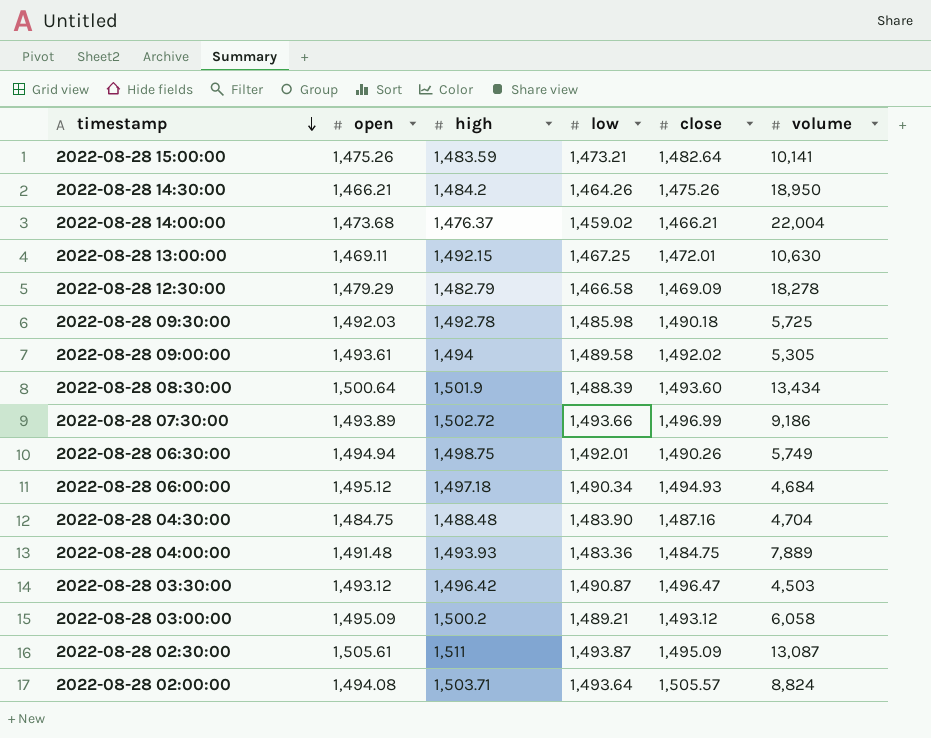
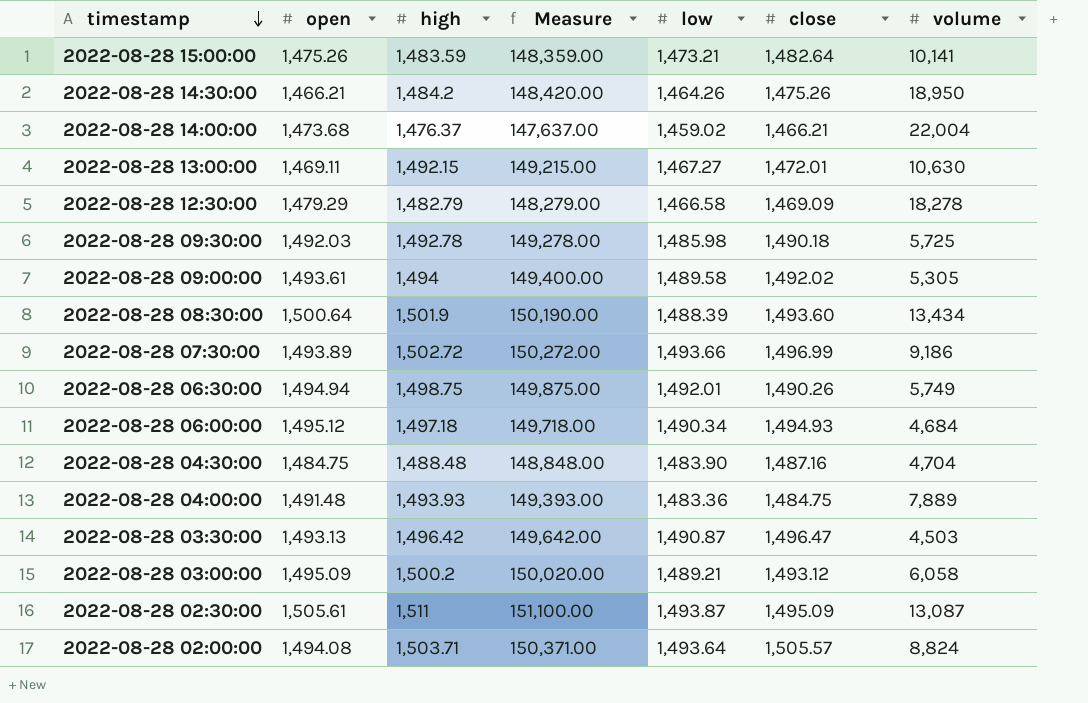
column Measure | formula: none -> [high] * 100
2022-08-28 13:00:00 | low: 1,467.25 -> 1,467.27
2022-08-28 03:30:00 | open: 1,493.12 -> 1,493.13

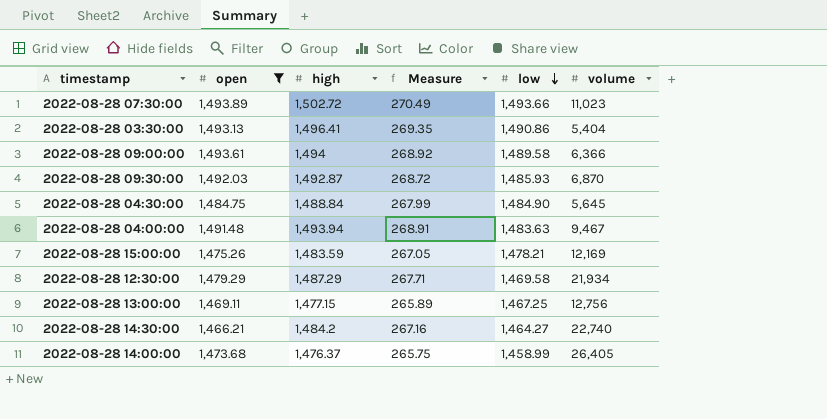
filter: none -> open <= 1,493.89
row order: timestamp descending -> low descending
column close | position: 6 -> none
column Measure | formula: [high] * 100 -> [high] * 0.18
2022-08-28 07:30:00 | volume: 9,186 -> 11,023
2022-08-28 03:30:00 | high: 1,496.42 -> 1,496.41
2022-08-28 03:30:00 | low: 1,490.87 -> 1,490.86
2022-08-28 03:30:00 | volume: 4,503 -> 5,404
2022-08-28 09:00:00 | volume: 5,305 -> 6,366
2022-08-28 09:30:00 | high: 1,492.78 -> 1,492.87
2022-08-28 09:30:00 | low: 1,485.98 -> 1,485.93
2022-08-28 09:30:00 | volume: 5,725 -> 6,870
2022-08-28 04:30:00 | high: 1,488.48 -> 1,488.84
2022-08-28 04:30:00 | low: 1,483.90 -> 1,484.90
2022-08-28 04:30:00 | volume: 4,704 -> 5,645
2022-08-28 04:00:00 | high: 1,493.93 -> 1,493.94
2022-08-28 04:00:00 | low: 1,483.36 -> 1,483.63
2022-08-28 04:00:00 | volume: 7,889 -> 9,467
2022-08-28 15:00:00 | low: 1,473.21 -> 1,478.21
2022-08-28 15:00:00 | volume: 10,141 -> 12,169
2022-08-28 12:30:00 | high: 1,482.79 -> 1,487.29
2022-08-28 12:30:00 | low: 1,466.58 -> 1,469.58
2022-08-28 12:30:00 | volume: 18,278 -> 21,934
2022-08-28 13:00:00 | high: 1,492.15 -> 1,477.15
2022-08-28 13:00:00 | low: 1,467.27 -> 1,467.25
2022-08-28 13:00:00 | volume: 10,630 -> 12,756
2022-08-28 14:30:00 | low: 1,464.26 -> 1,464.27
2022-08-28 14:30:00 | volume: 18,950 -> 22,740
2022-08-28 14:00:00 | low: 1,459.02 -> 1,458.99
2022-08-28 14:00:00 | volume: 22,004 -> 26,405

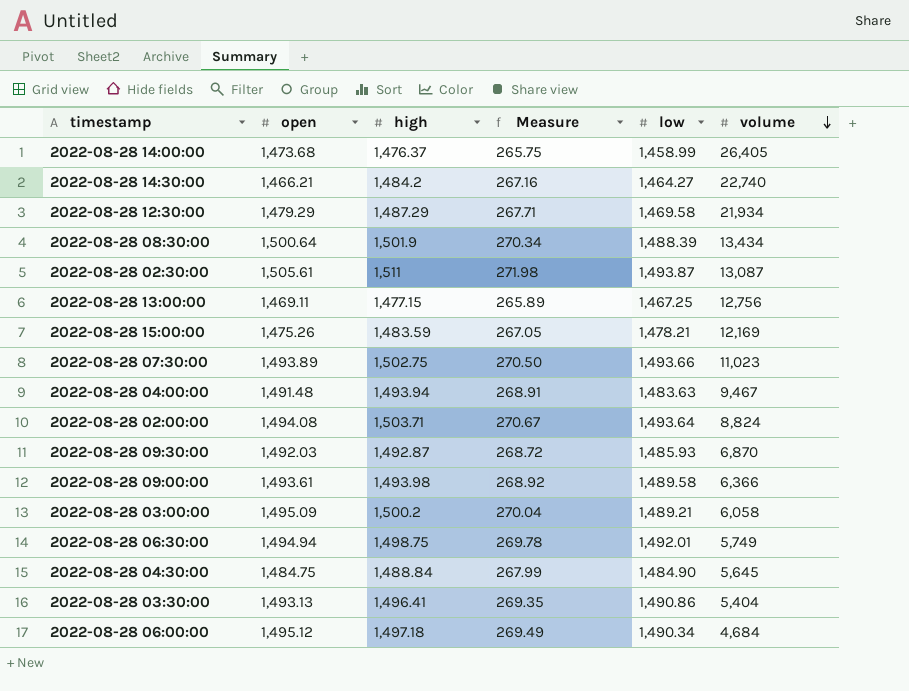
filter: open <= 1,493.89 -> none
row order: low descending -> volume descending
2022-08-28 07:30:00 | high: 1,502.72 -> 1,502.75
2022-08-28 07:30:00 | Measure: 270.49 -> 270.50
2022-08-28 09:00:00 | high: 1,494 -> 1,493.98

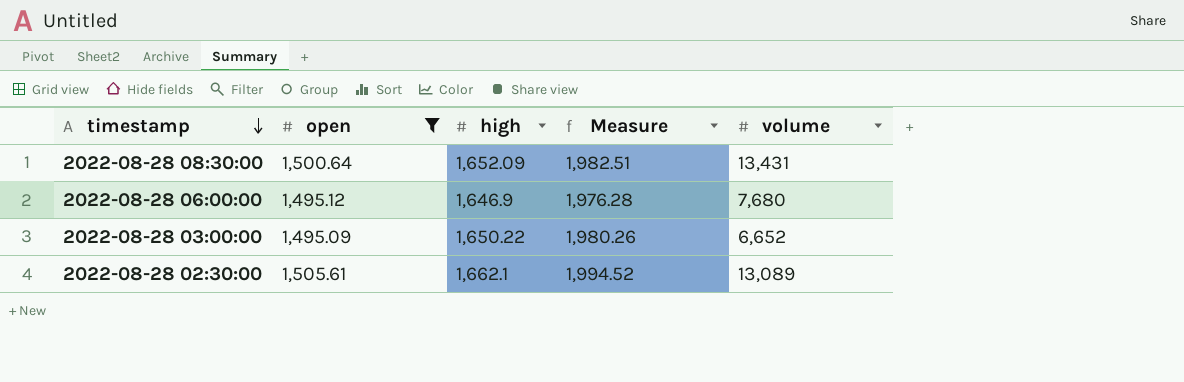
filter: none -> open >= 1,495.09
row order: volume descending -> timestamp descending
column low | position: 5 -> none
column Measure | formula: [high] * 0.18 -> [high] * 1.2
2022-08-28 08:30:00 | high: 1,501.9 -> 1,652.09
2022-08-28 08:30:00 | volume: 13,434 -> 13,431
2022-08-28 06:00:00 | high: 1,497.18 -> 1,646.9
2022-08-28 06:00:00 | volume: 4,684 -> 7,680
2022-08-28 03:00:00 | high: 1,500.2 -> 1,650.22
2022-08-28 03:00:00 | volume: 6,058 -> 6,652
2022-08-28 02:30:00 | high: 1,511 -> 1,662.1
2022-08-28 02:30:00 | volume: 13,087 -> 13,089

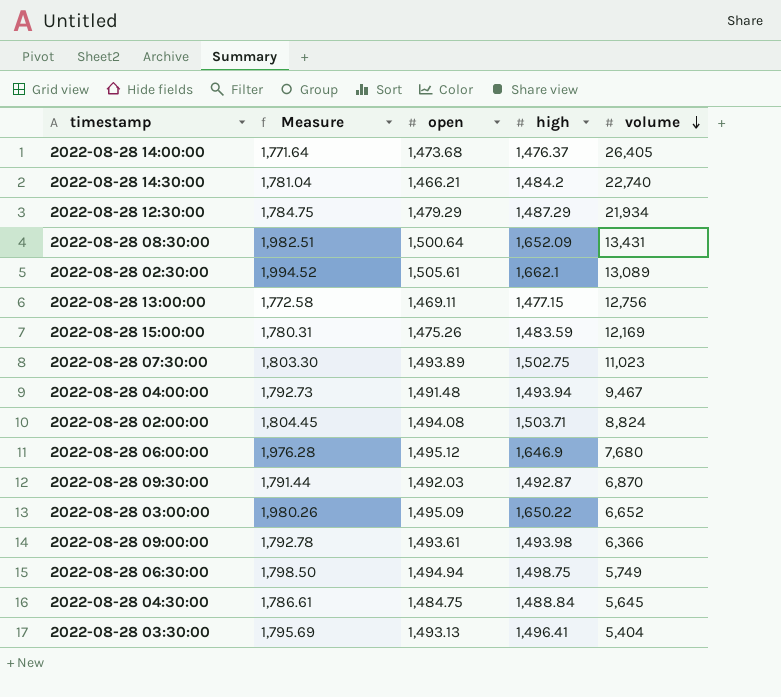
filter: open >= 1,495.09 -> none
row order: timestamp descending -> volume descending
column Measure | position: 4 -> 2

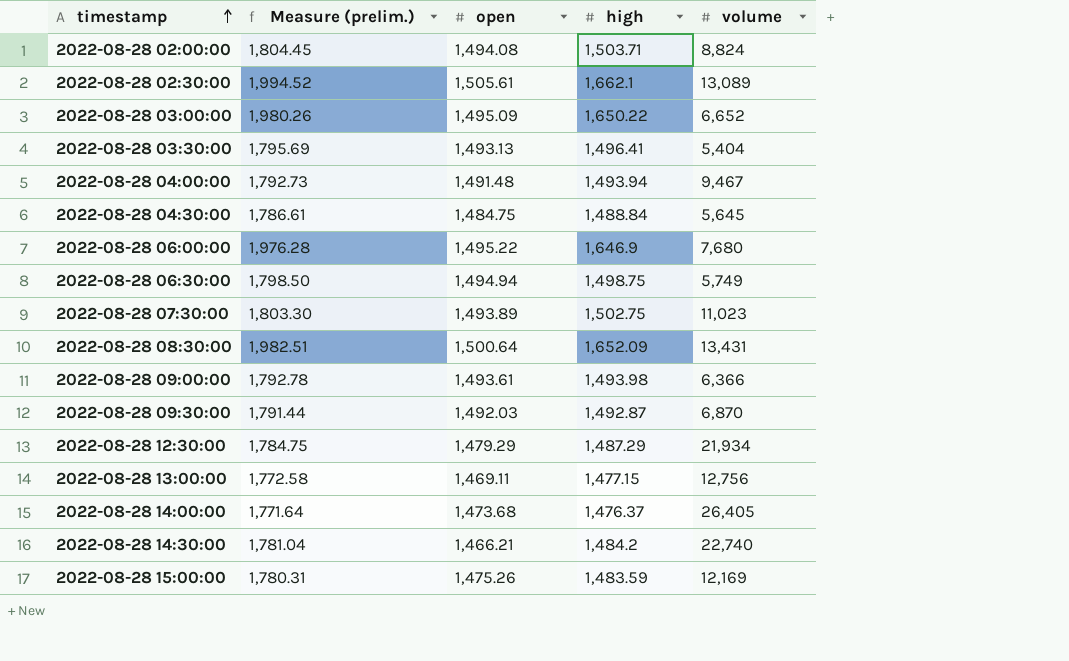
row order: volume descending -> timestamp ascending
column name: Measure -> Measure (prelim.)
2022-08-28 06:00:00 | open: 1,495.12 -> 1,495.22

